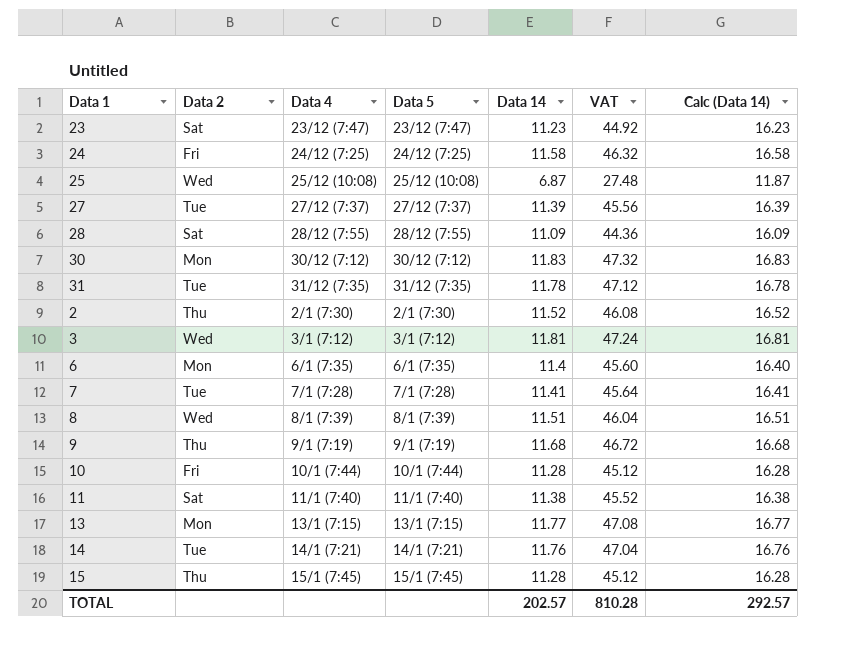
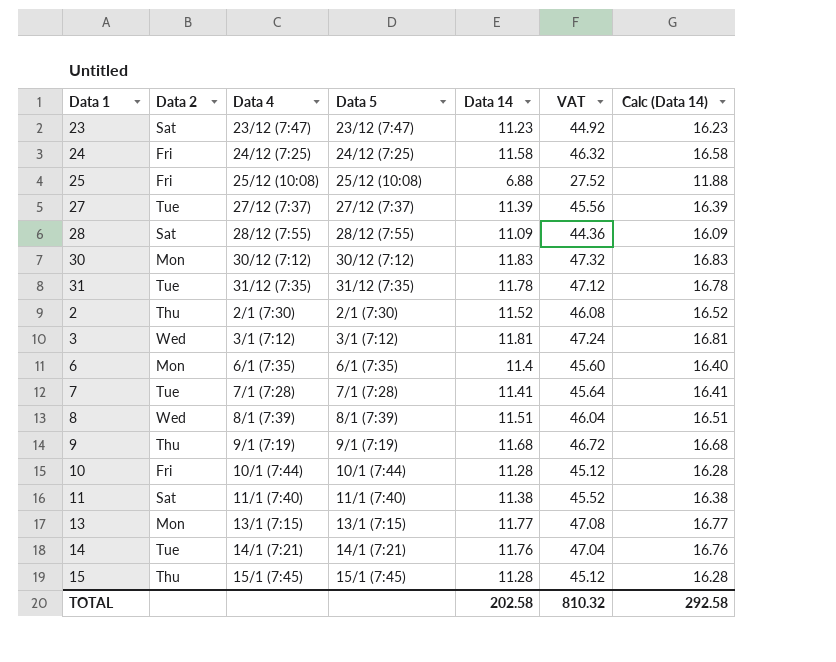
25 | Data 2: Wed -> Fri
25 | Data 14: 6.87 -> 6.88
25 | VAT: 27.48 -> 27.52
25 | Calc (Data 14): 11.87 -> 11.88
TOTAL | Data 14: 202.57 -> 202.58
TOTAL | VAT: 810.28 -> 810.32
TOTAL | Calc (Data 14): 292.57 -> 292.58

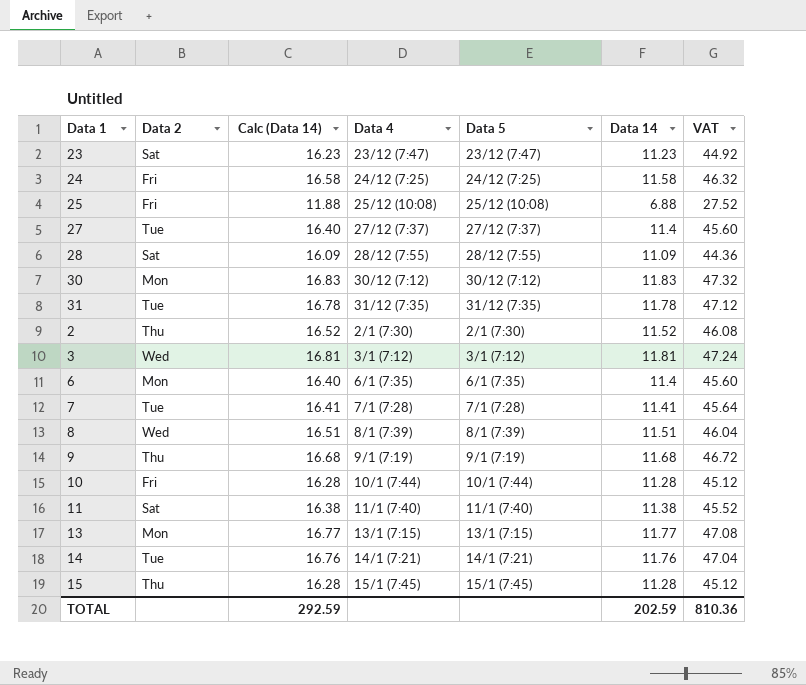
column Calc (Data 14) | position: 7 -> 3
27 | Calc (Data 14): 16.39 -> 16.40
27 | Data 14: 11.39 -> 11.4
27 | VAT: 45.56 -> 45.60
TOTAL | Calc (Data 14): 292.58 -> 292.59
TOTAL | Data 14: 202.58 -> 202.59
TOTAL | VAT: 810.32 -> 810.36

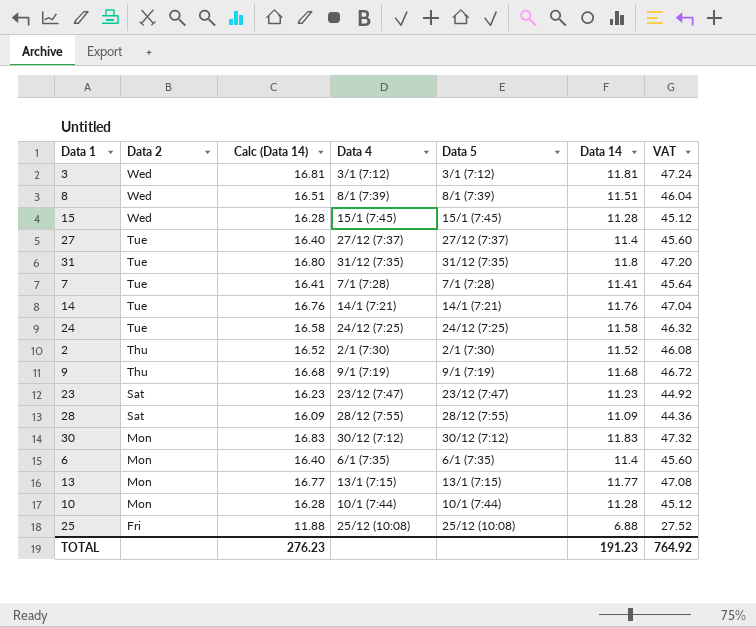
row order: none -> Data 2 descending
row 11: Sat | 16.38 | 11/1 (7:40) | 11/1 (7:40) | 11.38 | 45.52 -> none
15 | Data 2: Thu -> Wed
31 | Calc (Data 14): 16.78 -> 16.80
31 | Data 14: 11.78 -> 11.8
31 | VAT: 47.12 -> 47.20
24 | Data 2: Fri -> Tue
10 | Data 2: Fri -> Mon
TOTAL | Calc (Data 14): 292.59 -> 276.23
TOTAL | Data 14: 202.59 -> 191.23
TOTAL | VAT: 810.36 -> 764.92

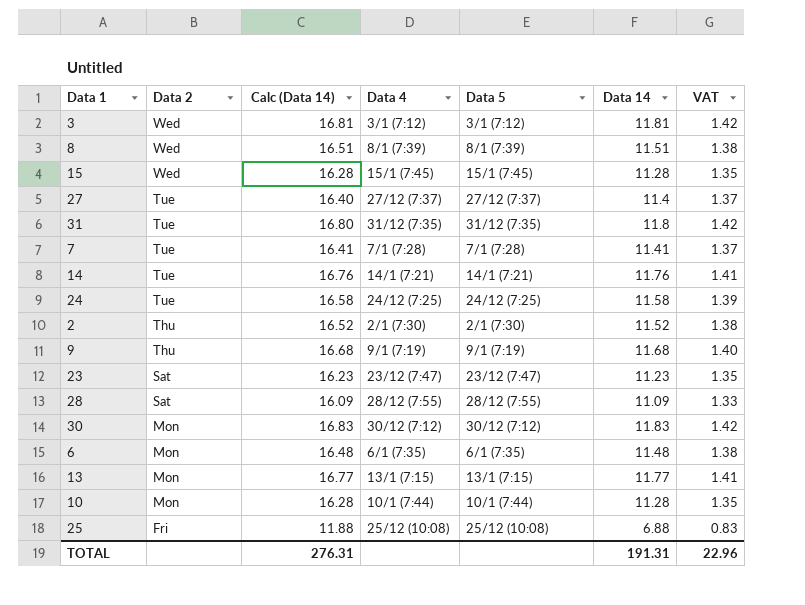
column VAT | formula: [Data 14] * 4 -> [Data 14] * 0.12
6 | Calc (Data 14): 16.40 -> 16.48
6 | Data 14: 11.4 -> 11.48
TOTAL | Calc (Data 14): 276.23 -> 276.31
TOTAL | Data 14: 191.23 -> 191.31
TOTAL | VAT: 764.92 -> 22.96

